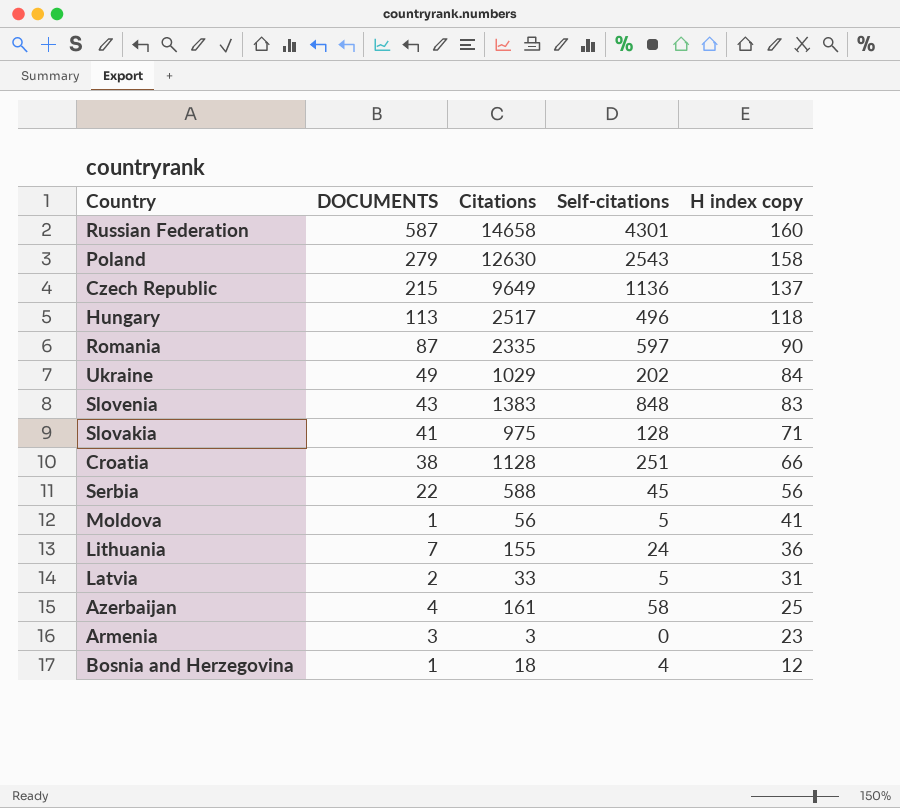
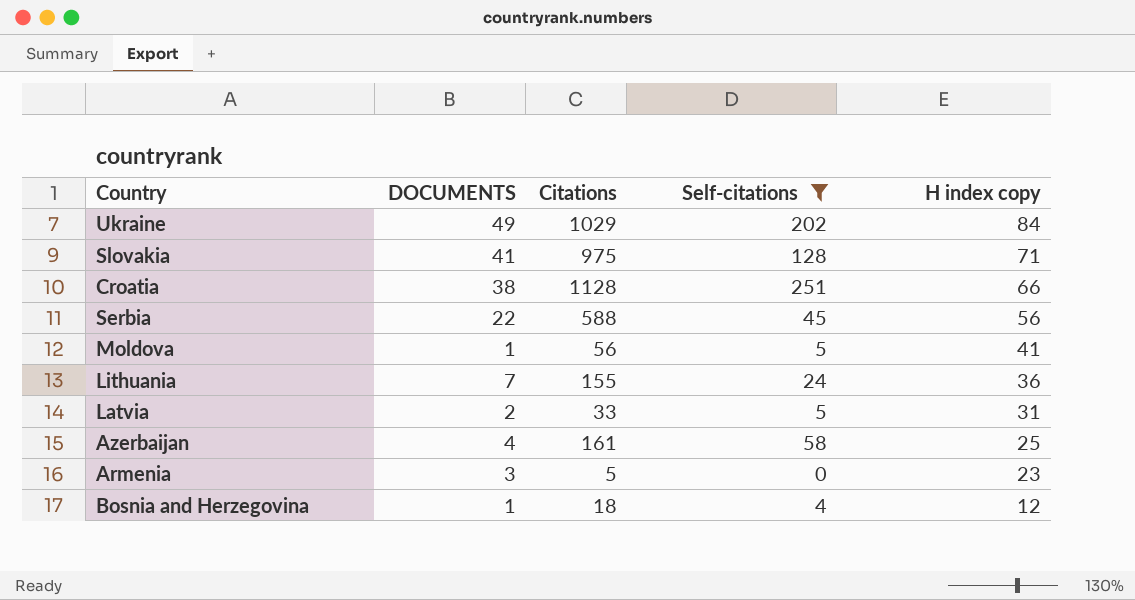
filter: none -> Self-citations <= 251
Armenia | Citations: 3 -> 5

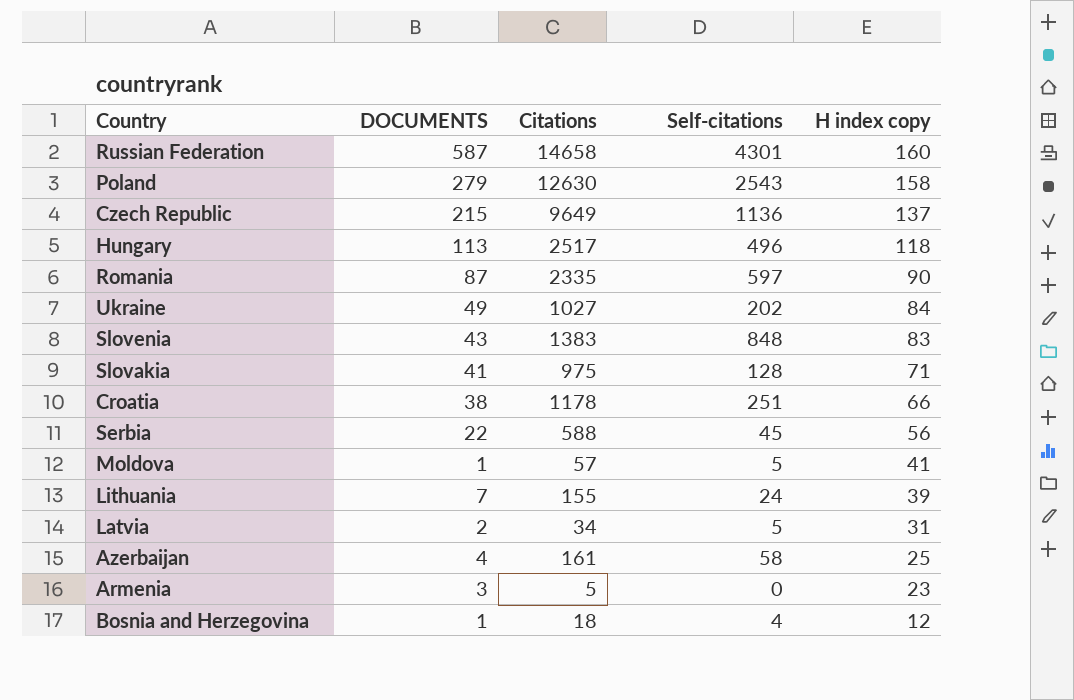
filter: Self-citations <= 251 -> none
Ukraine | Citations: 1029 -> 1027
Croatia | Citations: 1128 -> 1178
Moldova | Citations: 56 -> 57
Lithuania | H index copy: 36 -> 39
Latvia | Citations: 33 -> 34

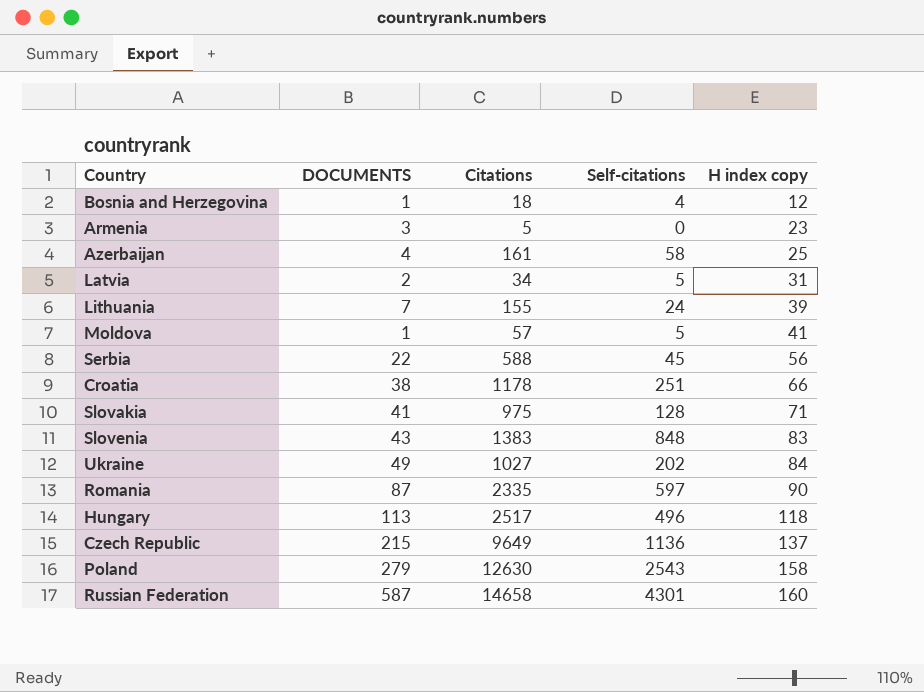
row order: H index copy descending -> H index copy ascending

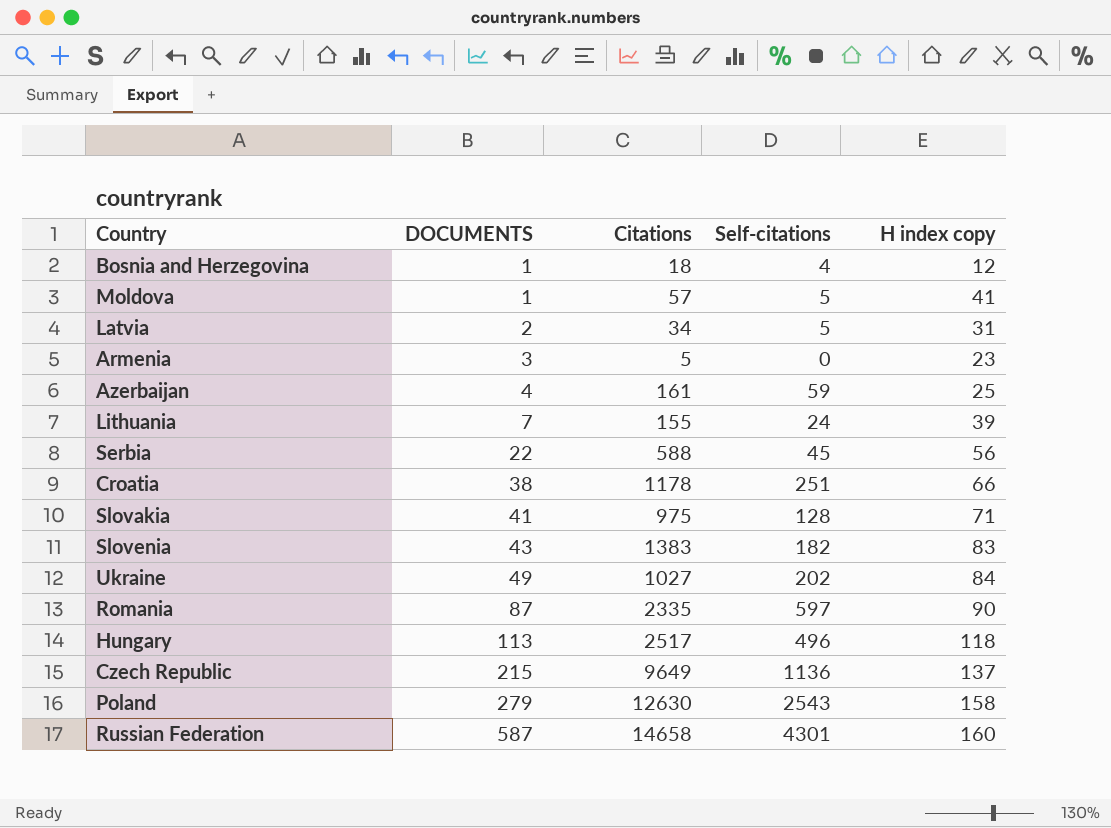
row order: H index copy ascending -> DOCUMENTS ascending
Azerbaijan | Self-citations: 58 -> 59
Slovenia | Self-citations: 848 -> 182

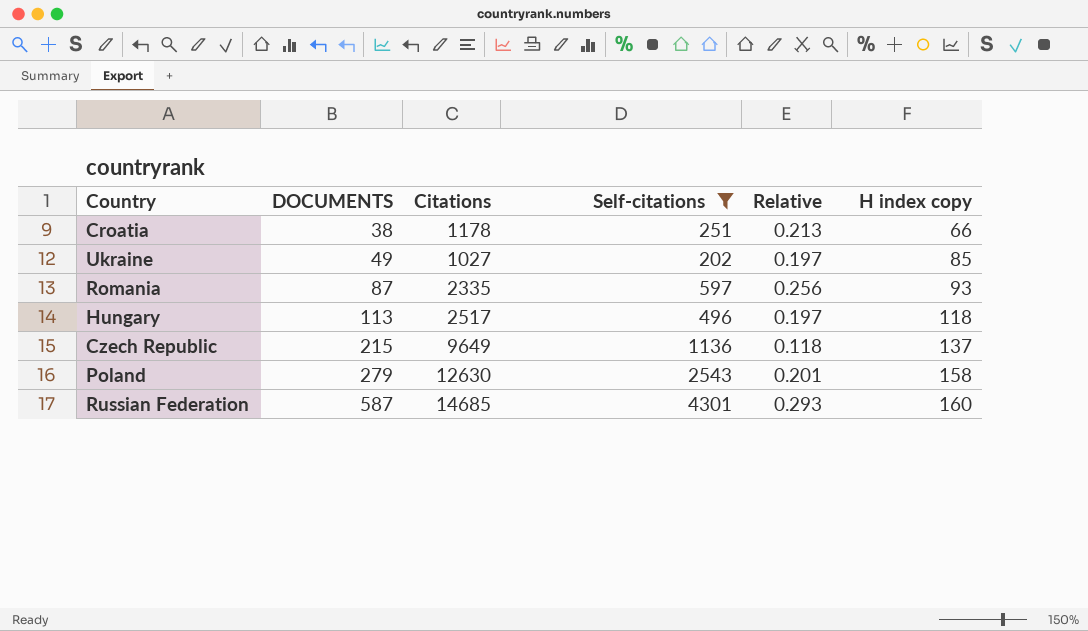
filter: none -> Self-citations >= 202
column Relative | formula: none -> [Self-citations] / [Citations]
Ukraine | H index copy: 84 -> 85
Romania | H index copy: 90 -> 93
Russian Federation | Citations: 14658 -> 14685

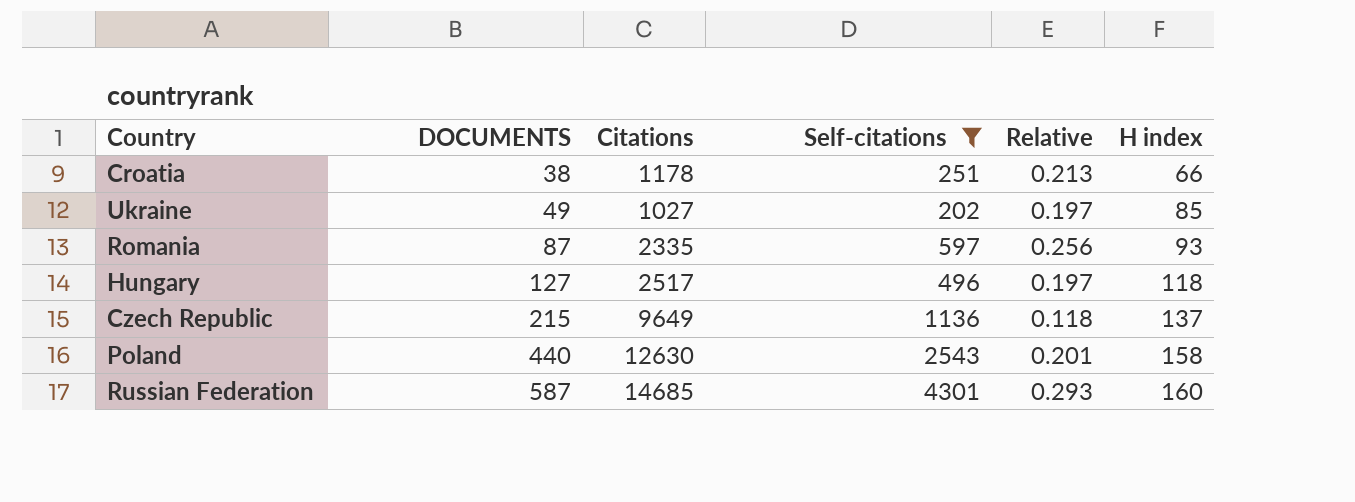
column name: H index copy -> H index
Hungary | DOCUMENTS: 113 -> 127
Poland | DOCUMENTS: 279 -> 440

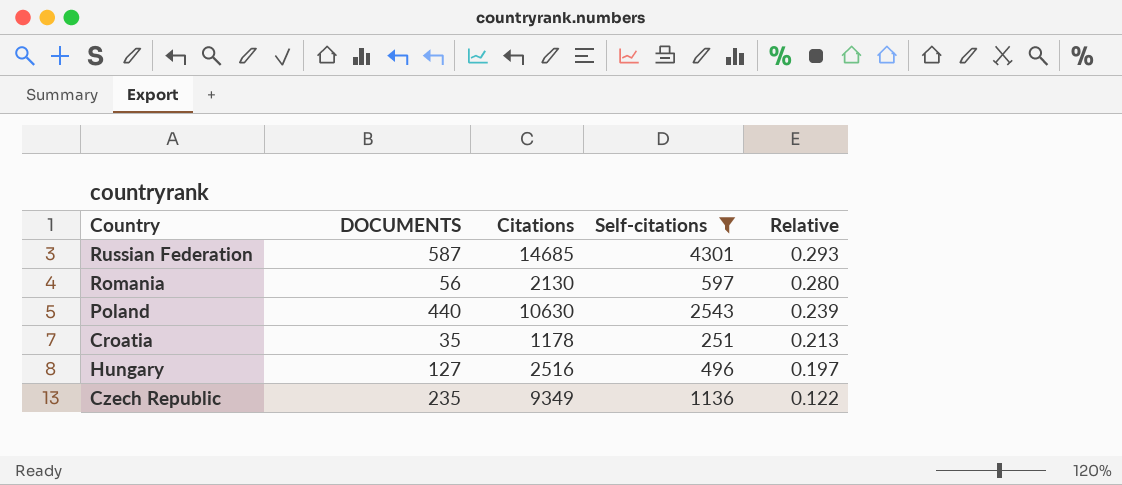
row order: DOCUMENTS ascending -> Relative descending
column H index | position: 6 -> none
row Ukraine: 49 | 1027 | 202 | 0.197 | 85 -> none
Romania | DOCUMENTS: 87 -> 56
Romania | Citations: 2335 -> 2130
Romania | Relative: 0.256 -> 0.280
Poland | Citations: 12630 -> 10630
Poland | Relative: 0.201 -> 0.239
Croatia | DOCUMENTS: 38 -> 35
Hungary | Citations: 2517 -> 2516
Czech Republic | DOCUMENTS: 215 -> 235
Czech Republic | Citations: 9649 -> 9349
Czech Republic | Relative: 0.118 -> 0.122

